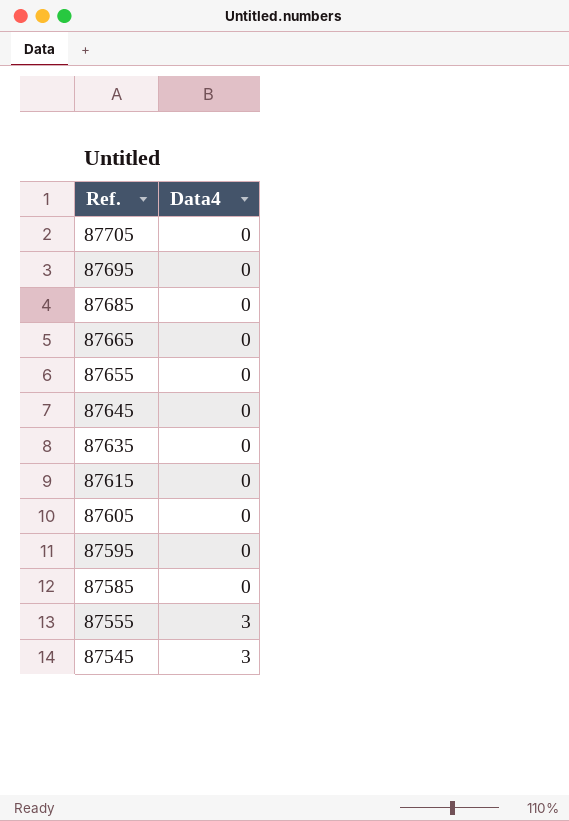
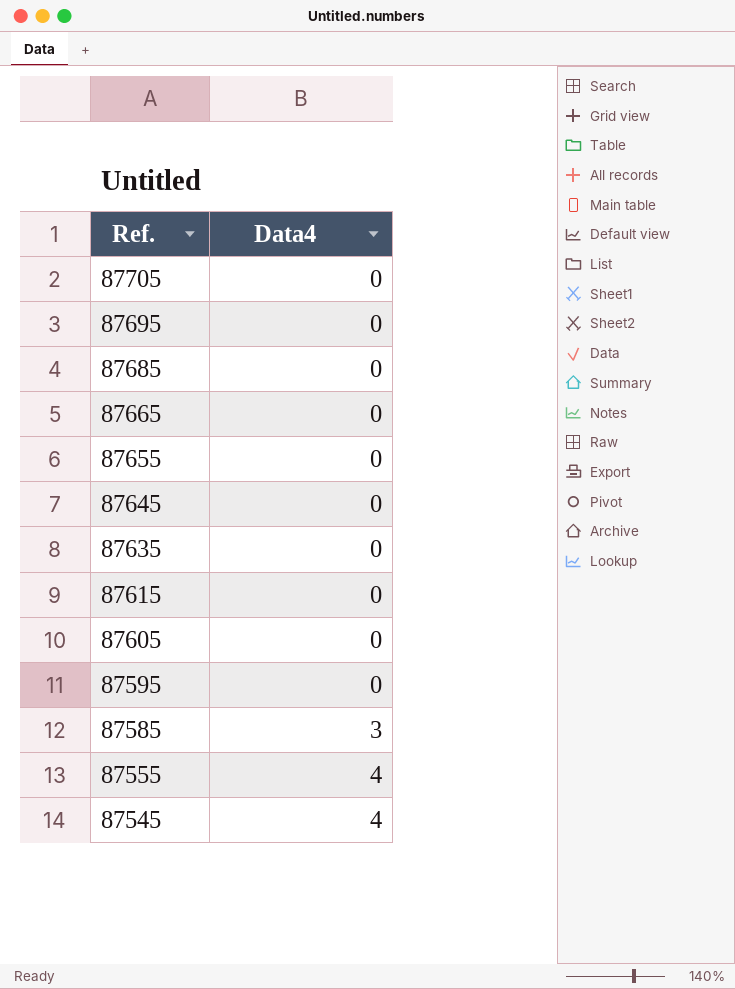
87585 | Data4: 0 -> 3
87555 | Data4: 3 -> 4
87545 | Data4: 3 -> 4

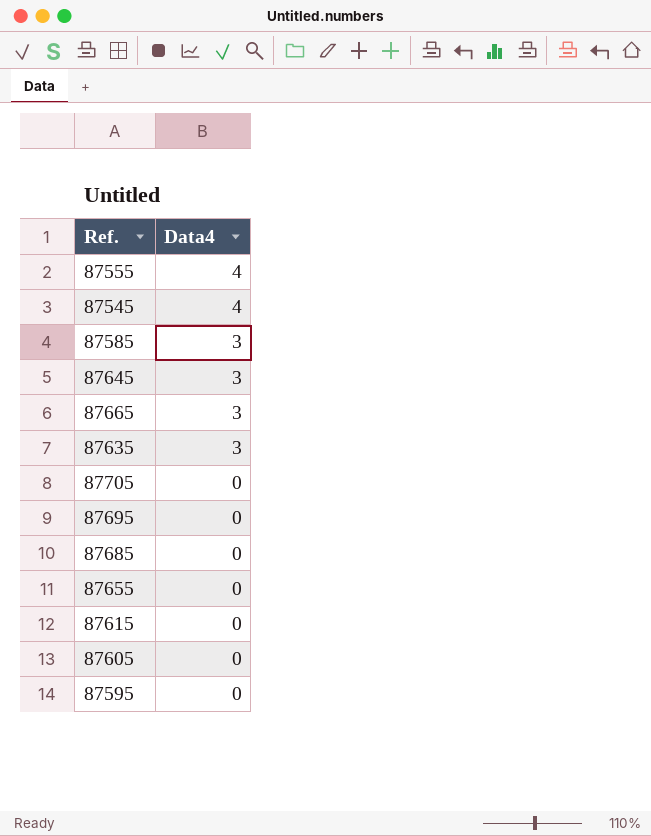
row order: Ref. descending -> Data4 descending
87645 | Data4: 0 -> 3
87665 | Data4: 0 -> 3
87635 | Data4: 0 -> 3

